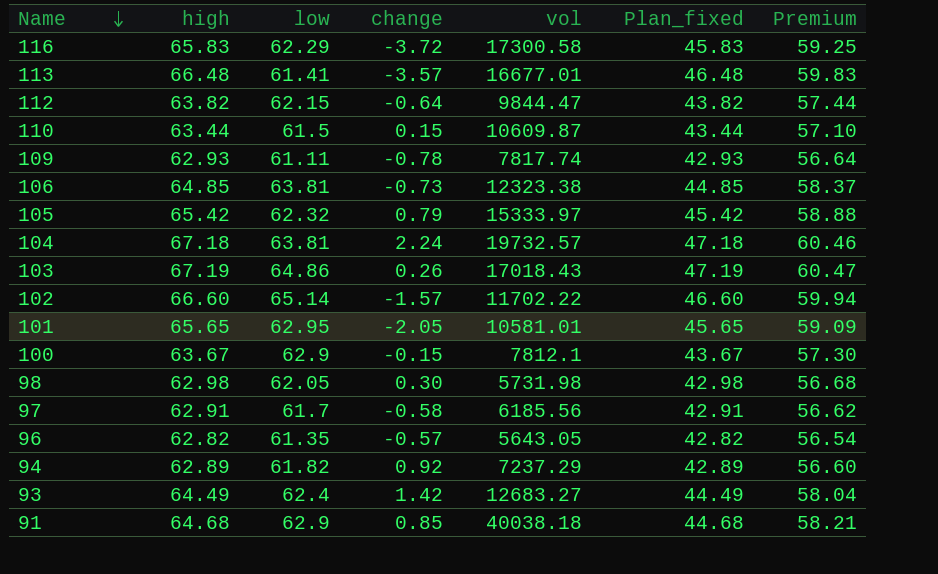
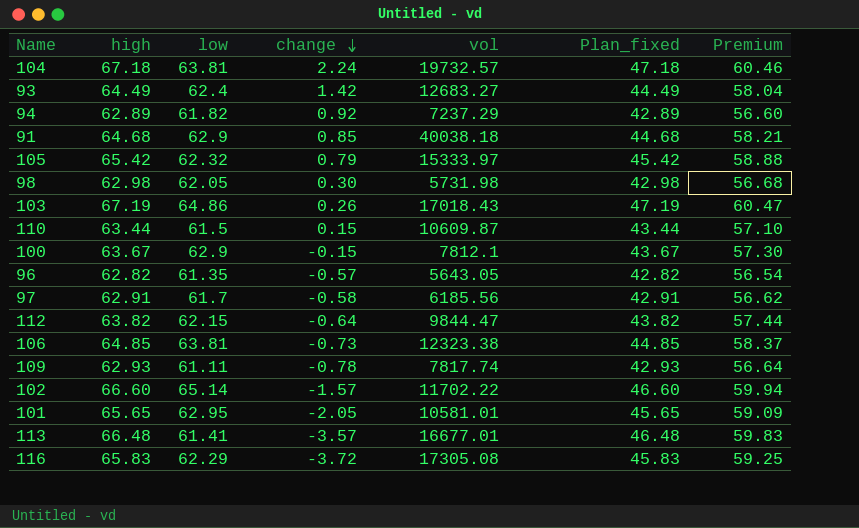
row order: Name descending -> change descending
116 | vol: 17300.58 -> 17305.08

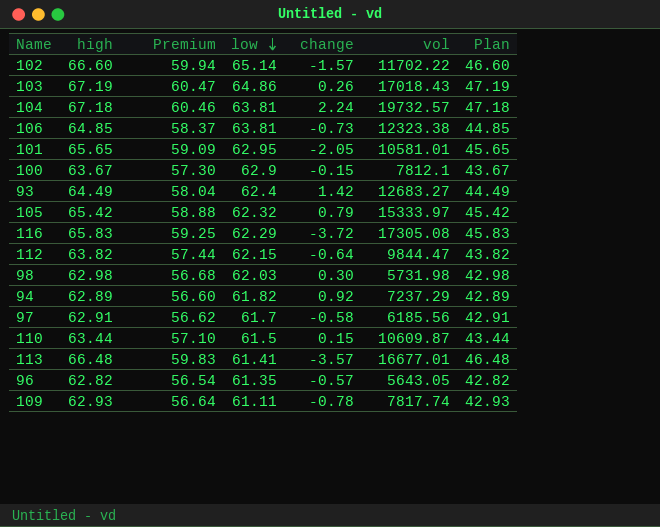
row order: change descending -> low descending
column Premium | position: 7 -> 3
column name: Plan_fixed -> Plan
row 91: 64.68 | 62.9 | 0.85 | 40038.18 | 44.68 | 58.21 -> none
98 | low: 62.05 -> 62.03

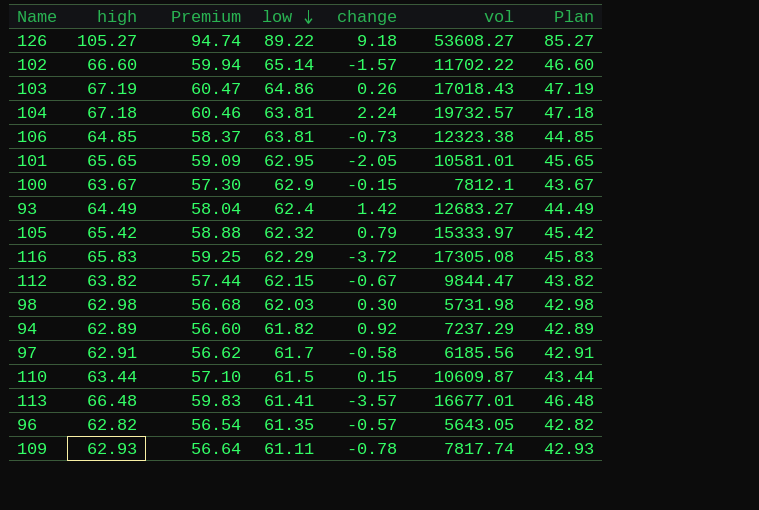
row 126: none -> 105.27 | 94.74 | 89.22 | 9.18 | 53608.27 | 85.27
112 | change: -0.64 -> -0.67

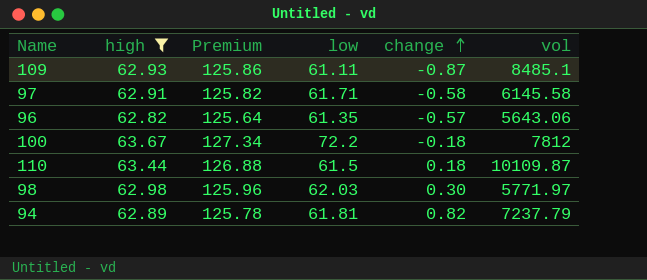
filter: none -> high <= 63.67
row order: low descending -> change ascending
column Plan | formula: [high] - 20 -> none
column Premium | formula: [high] * 0.9 -> [high] * 2
109 | change: -0.78 -> -0.87
109 | vol: 7817.74 -> 8485.1
97 | low: 61.7 -> 61.71
97 | vol: 6185.56 -> 6145.58
96 | vol: 5643.05 -> 5643.06
100 | low: 62.9 -> 72.2
100 | change: -0.15 -> -0.18
100 | vol: 7812.1 -> 7812
110 | change: 0.15 -> 0.18
110 | vol: 10609.87 -> 10109.87
98 | vol: 5731.98 -> 5771.97
94 | low: 61.82 -> 61.81
94 | change: 0.92 -> 0.82
94 | vol: 7237.29 -> 7237.79

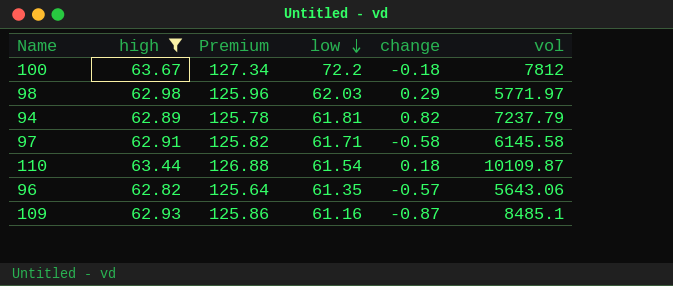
row order: change ascending -> low descending
98 | change: 0.30 -> 0.29
110 | low: 61.5 -> 61.54
109 | low: 61.11 -> 61.16

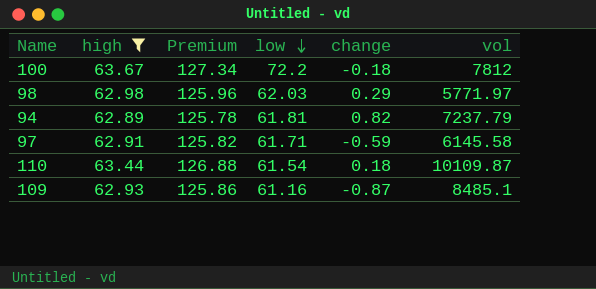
row 96: 62.82 | 125.64 | 61.35 | -0.57 | 5643.06 -> none
97 | change: -0.58 -> -0.59

